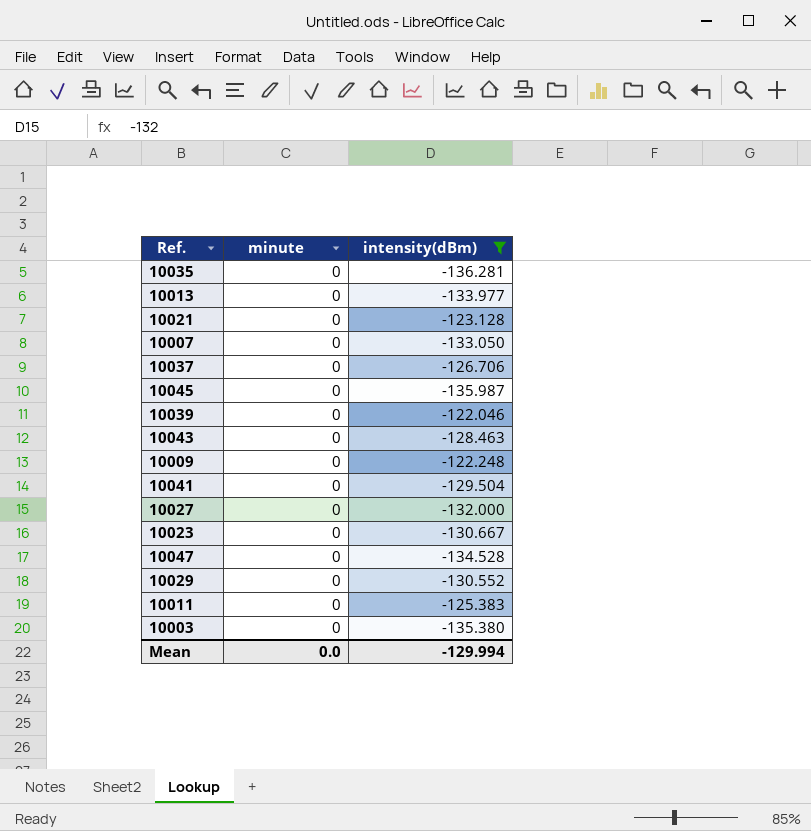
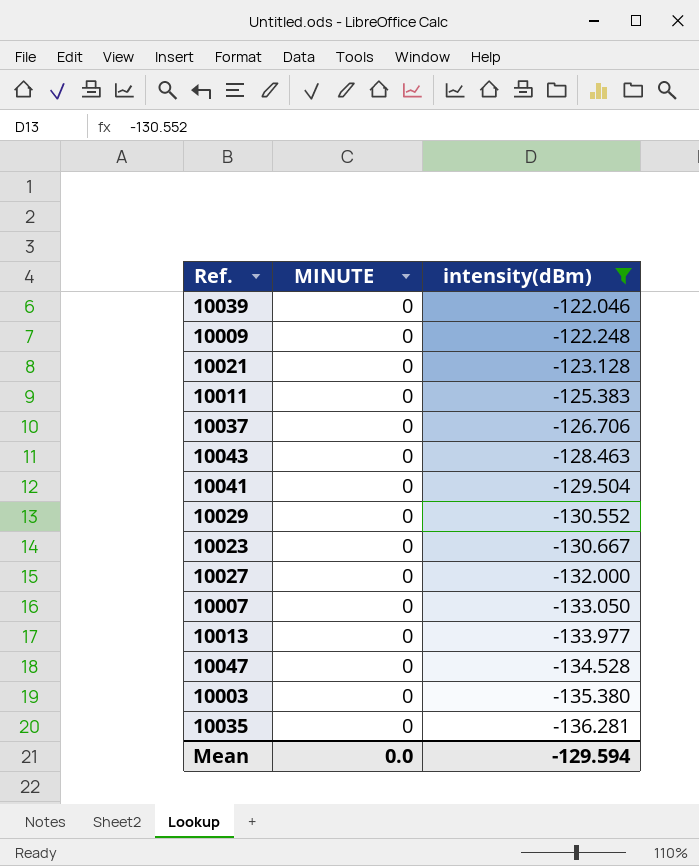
row order: none -> intensity(dBm) descending
column name: minute -> MINUTE
row 10045: 0 | -135.987 -> none
Mean | intensity(dBm): -129.994 -> -129.594

